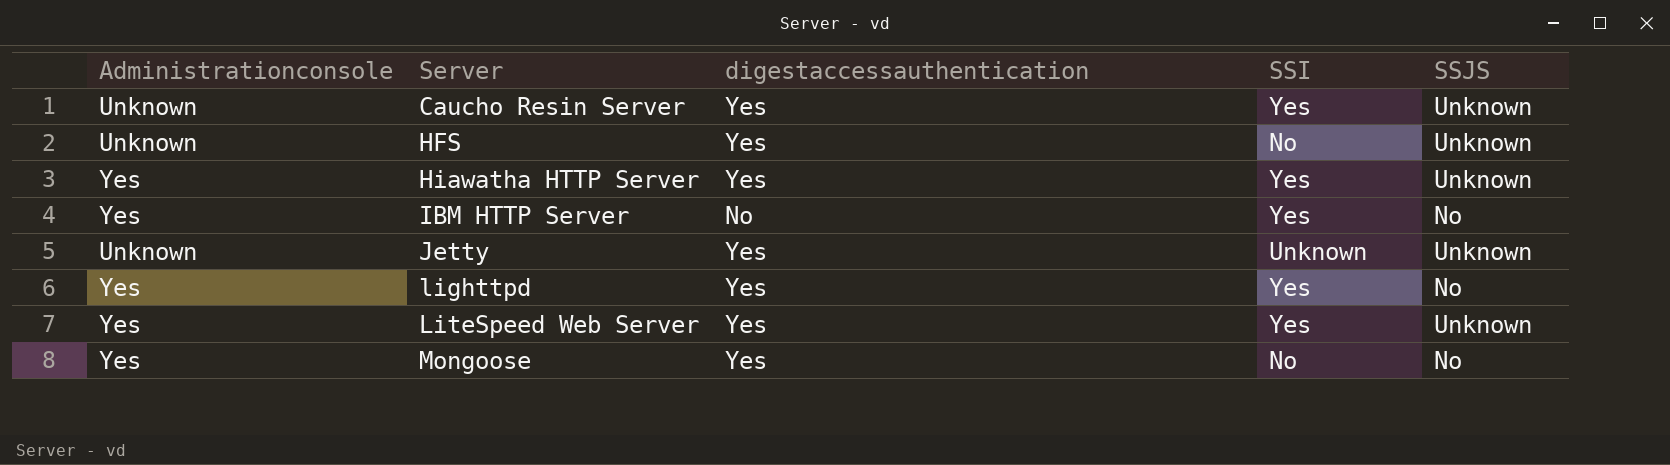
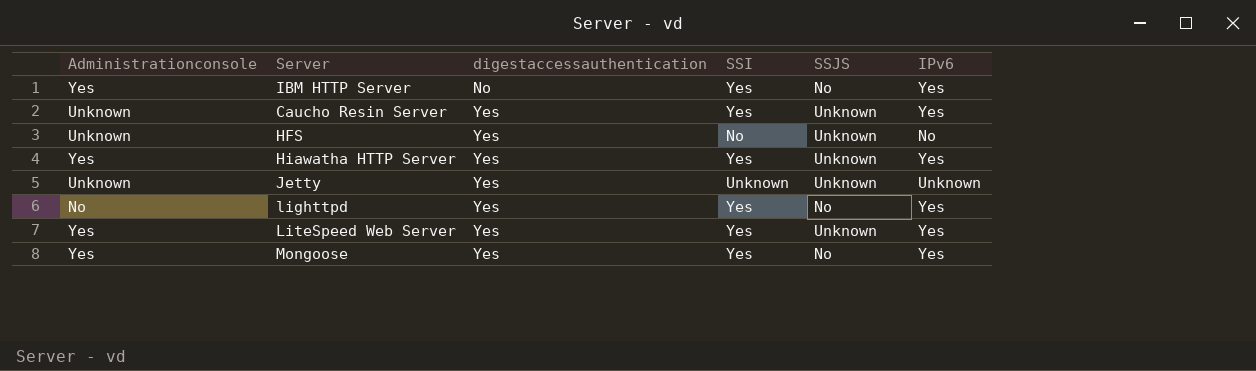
row order: Server ascending -> digestaccessauthentication ascending
column IPv6 | position: none -> 6
lighttpd | Administrationconsole: Yes -> No
Mongoose | SSI: No -> Yes

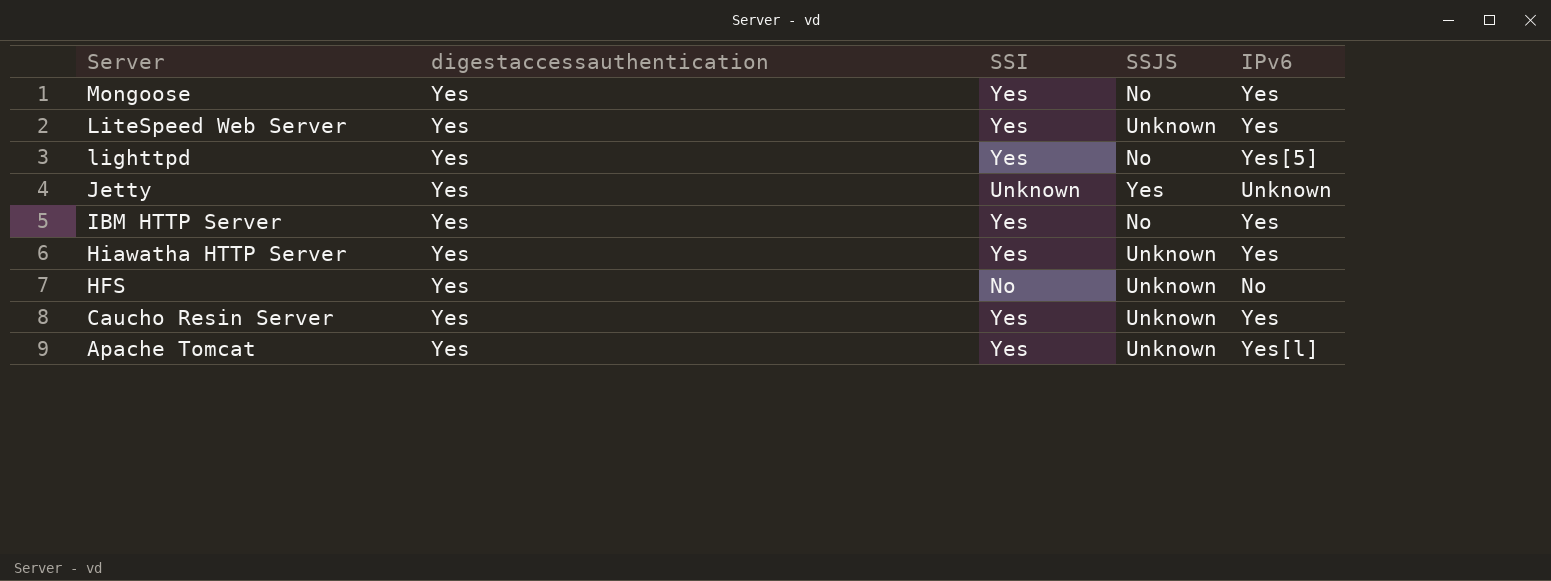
row order: digestaccessauthentication ascending -> Server descending
column Administrationconsole | position: 1 -> none
lighttpd | IPv6: Yes -> Yes[5]
Jetty | SSJS: Unknown -> Yes
IBM HTTP Server | digestaccessauthentication: No -> Yes
row Apache Tomcat: none -> Yes | Yes | Unknown | Yes[l]

